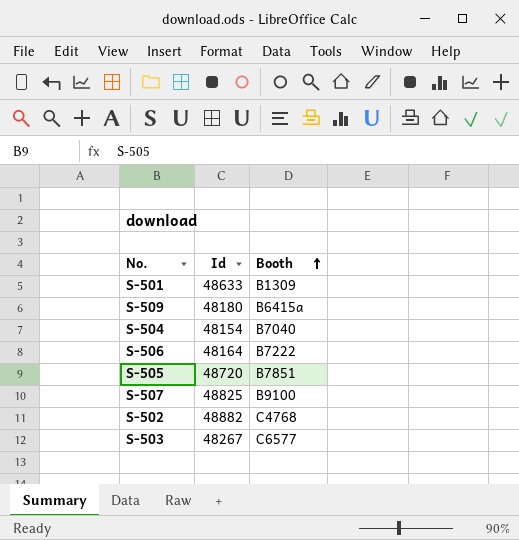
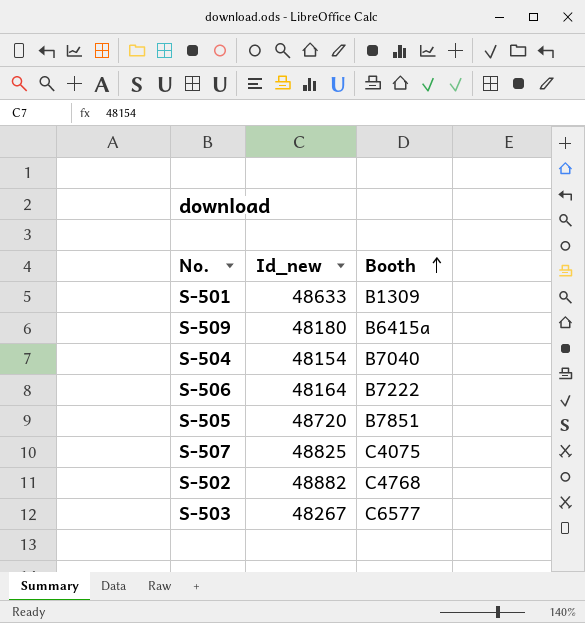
column name: Id -> Id_new
S-507 | Booth: B9100 -> C4075

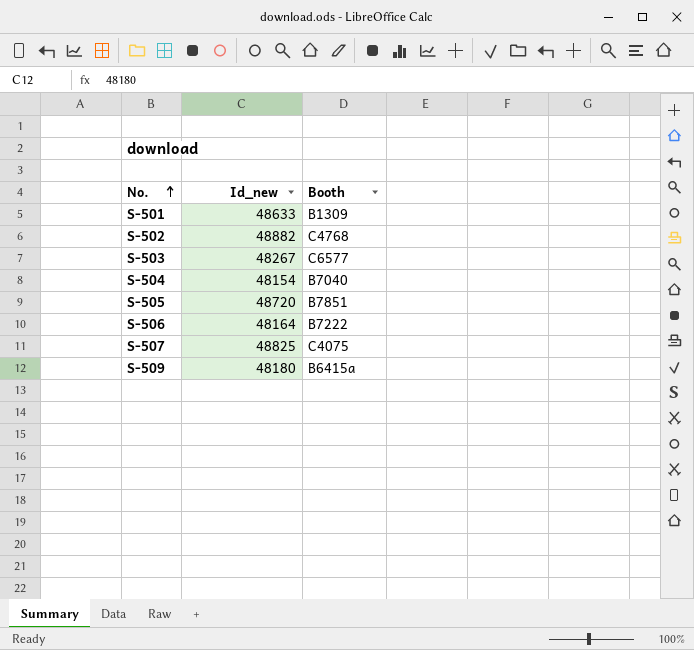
row order: Booth ascending -> No. ascending

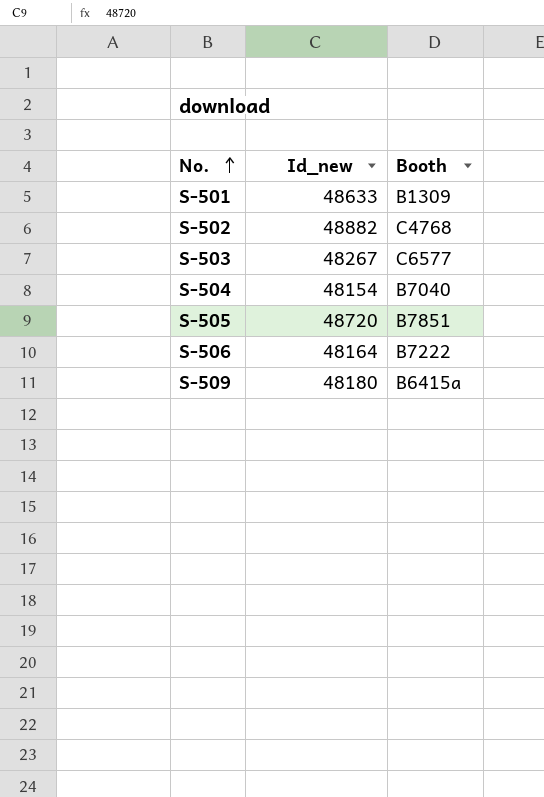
row S-507: 48825 | C4075 -> none

